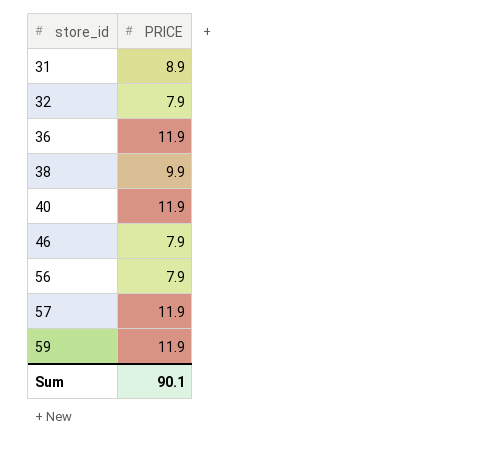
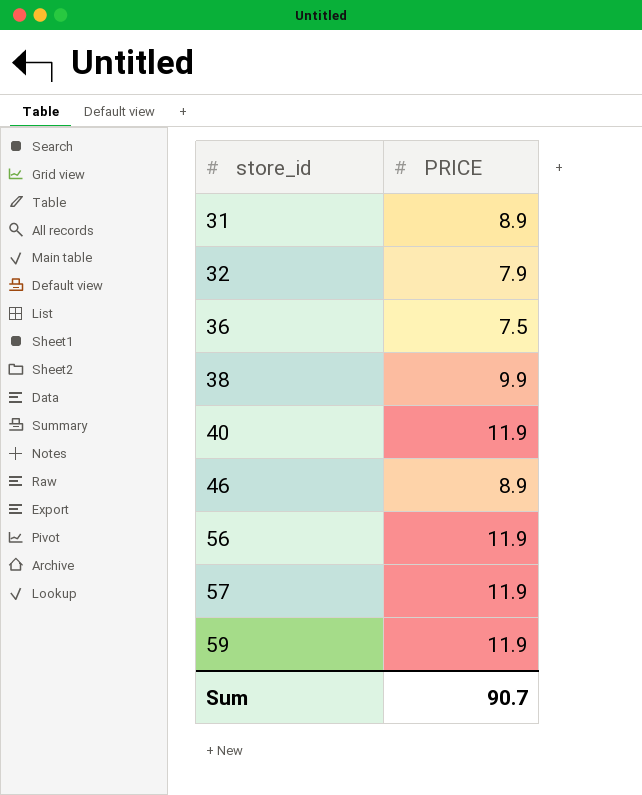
36 | PRICE: 11.9 -> 7.5
46 | PRICE: 7.9 -> 8.9
56 | PRICE: 7.9 -> 11.9
Sum | PRICE: 90.1 -> 90.7

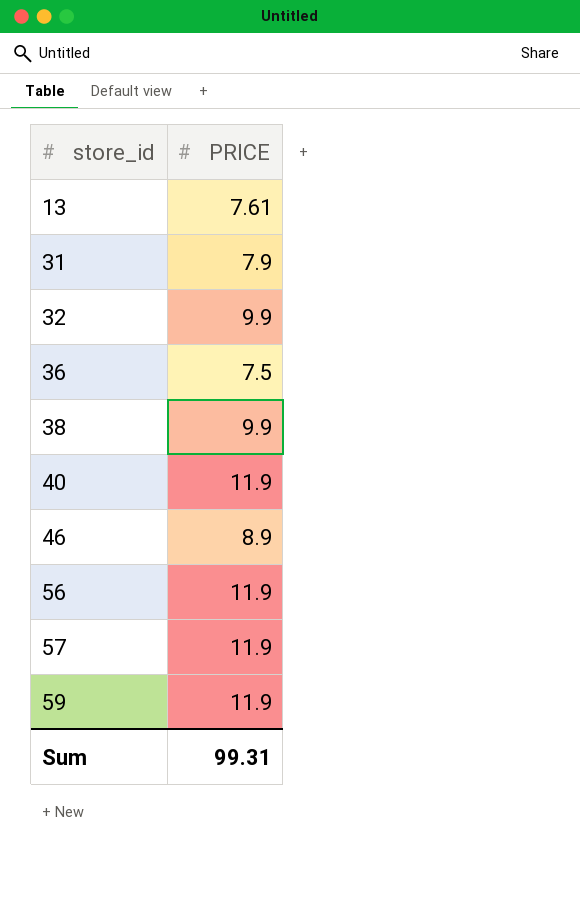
row 13: none -> 7.61
31 | PRICE: 8.9 -> 7.9
32 | PRICE: 7.9 -> 9.9
Sum | PRICE: 90.7 -> 99.31

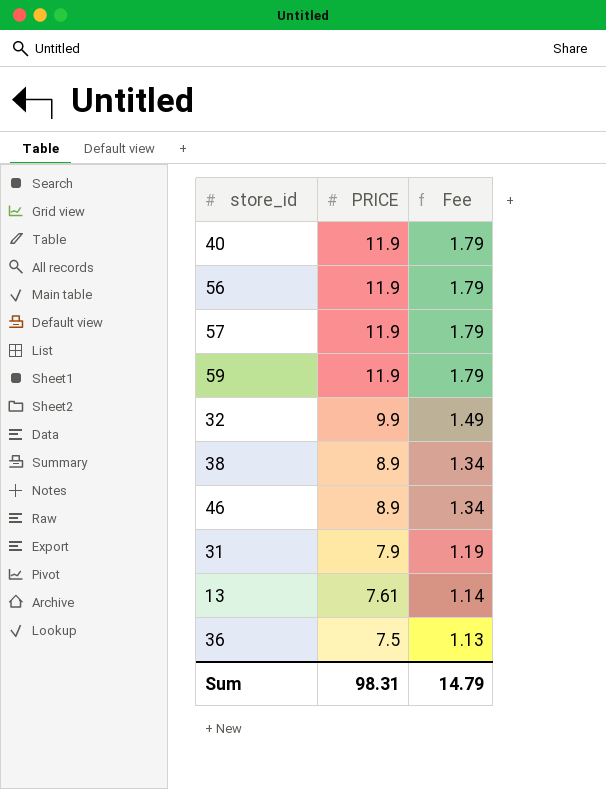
row order: store_id ascending -> PRICE descending
column Fee | formula: none -> [PRICE] * 0.15
38 | PRICE: 9.9 -> 8.9
Sum | PRICE: 99.31 -> 98.31

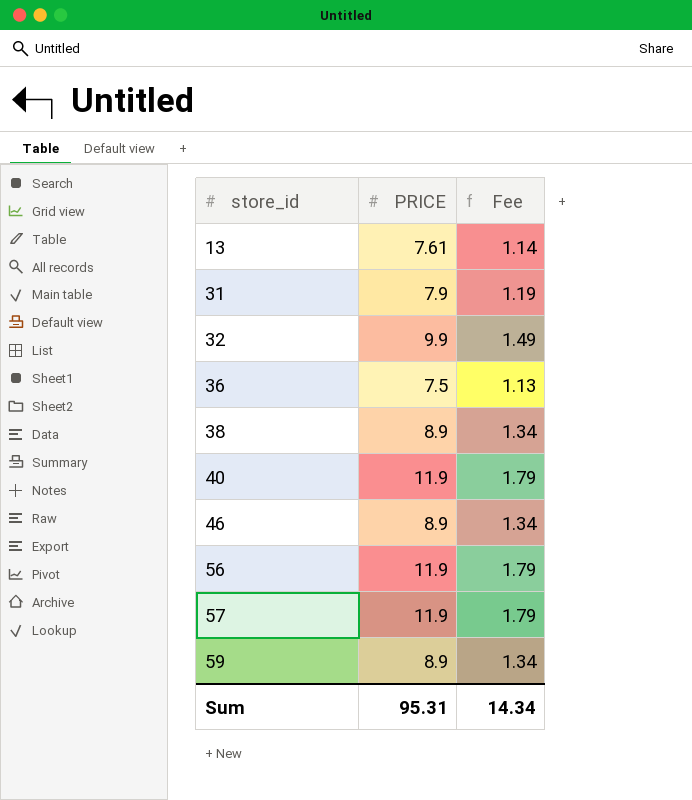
row order: PRICE descending -> store_id ascending
59 | PRICE: 11.9 -> 8.9
59 | Fee: 1.79 -> 1.34
Sum | PRICE: 98.31 -> 95.31
Sum | Fee: 14.79 -> 14.34

